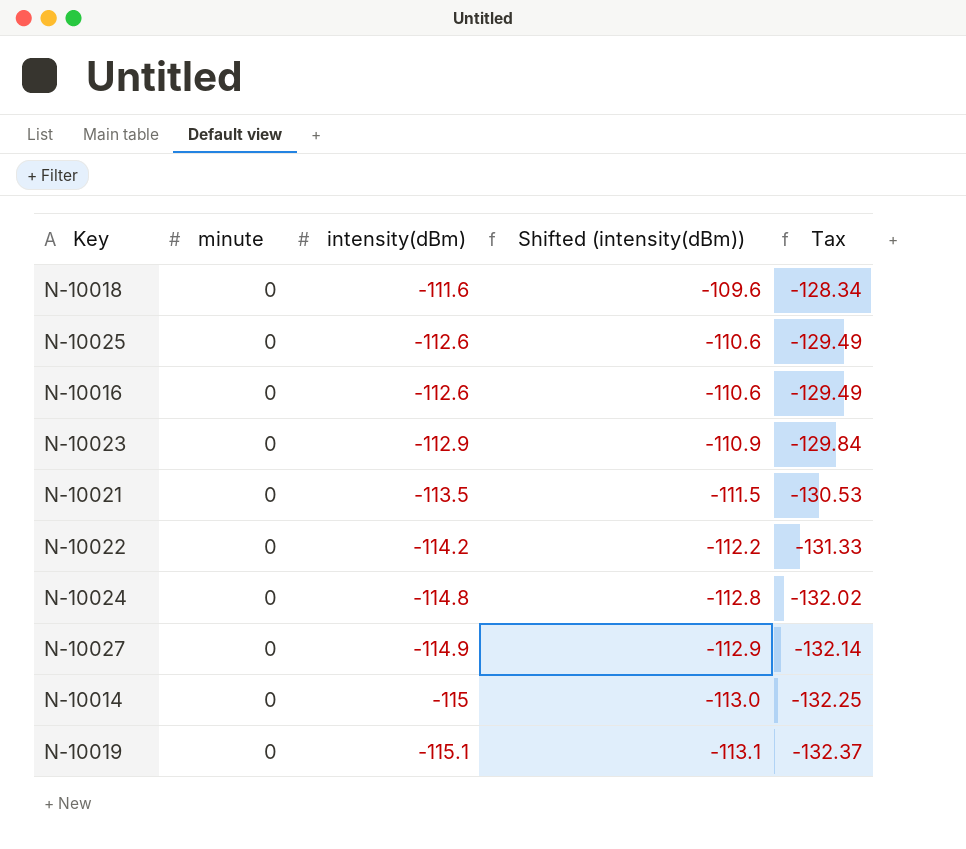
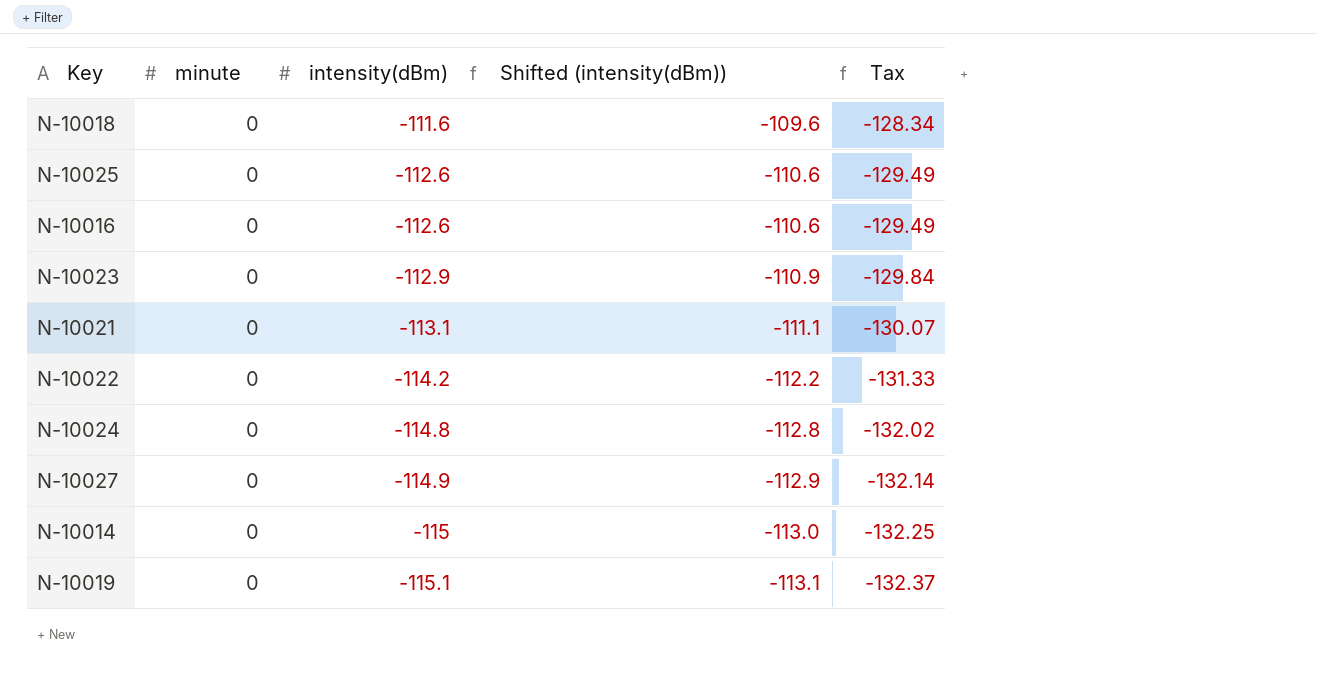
N-10021 | intensity(dBm): -113.5 -> -113.1
N-10021 | Shifted (intensity(dBm)): -111.5 -> -111.1
N-10021 | Tax: -130.53 -> -130.07

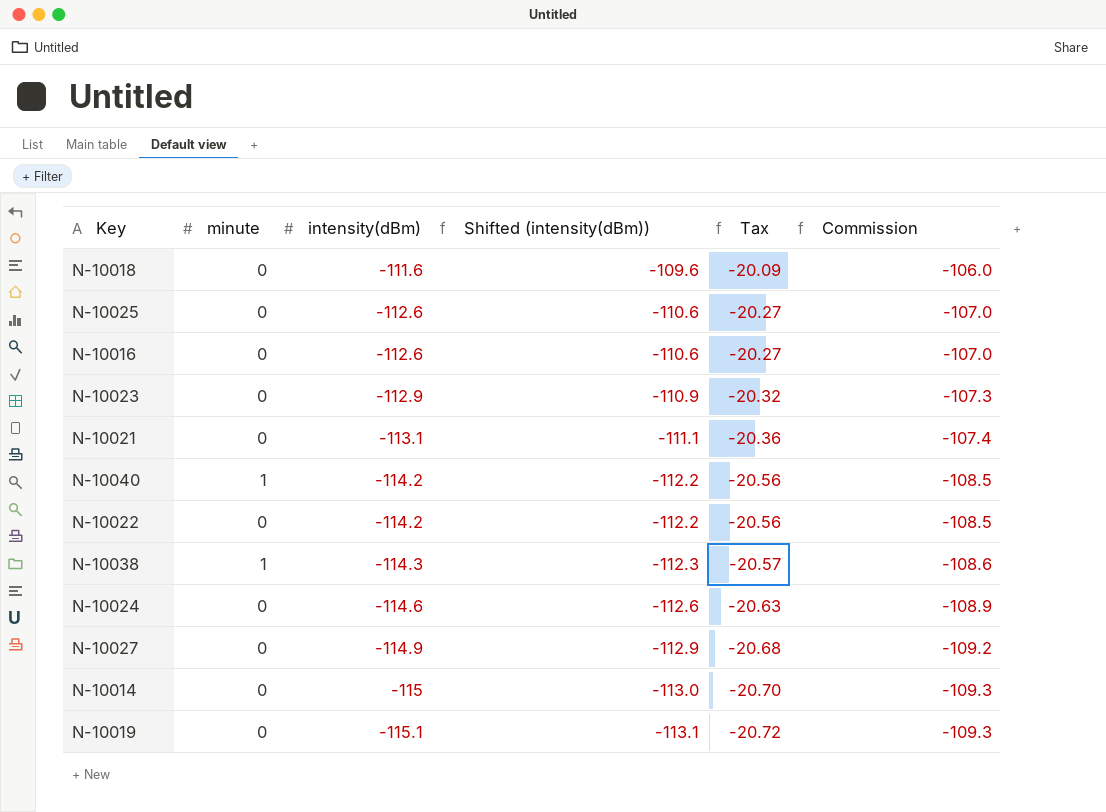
column Tax | formula: [intensity(dBm)] * 1.15 -> [intensity(dBm)] * 0.18
column Commission | formula: none -> [intensity(dBm)] * 0.95
row N-10040: none -> 1 | -114.2 | -112.2 | -20.56 | -108.5
row N-10038: none -> 1 | -114.3 | -112.3 | -20.57 | -108.6
N-10024 | intensity(dBm): -114.8 -> -114.6
N-10024 | Shifted (intensity(dBm)): -112.8 -> -112.6

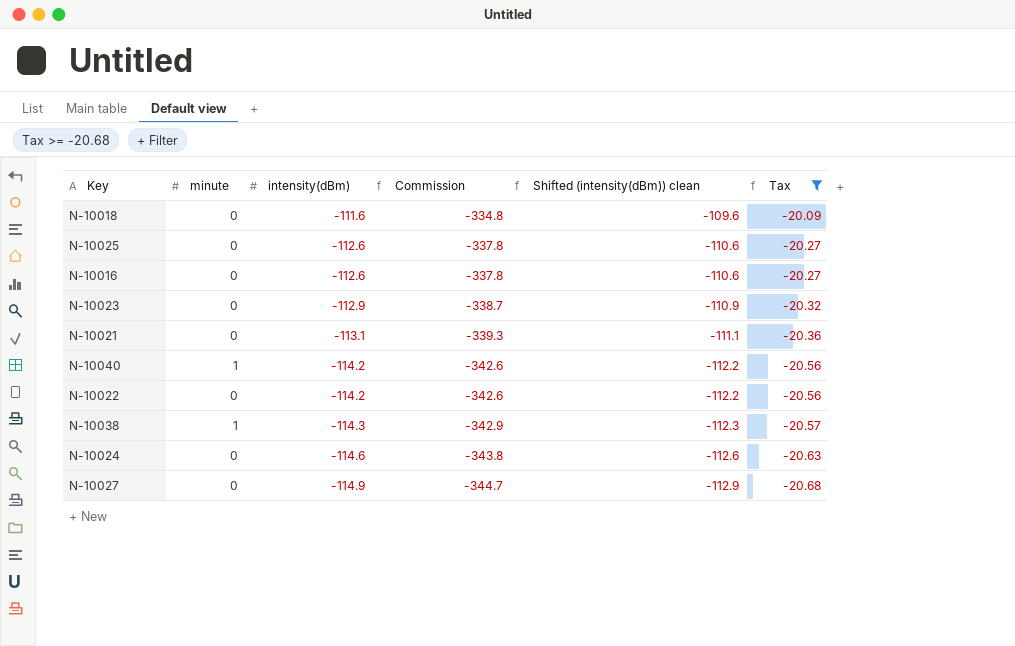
filter: none -> Tax >= -20.68
column Commission | formula: [intensity(dBm)] * 0.95 -> [intensity(dBm)] * 3
column Commission | position: 6 -> 4
column name: Shifted (intensity(dBm)) -> Shifted (intensity(dBm)) clean

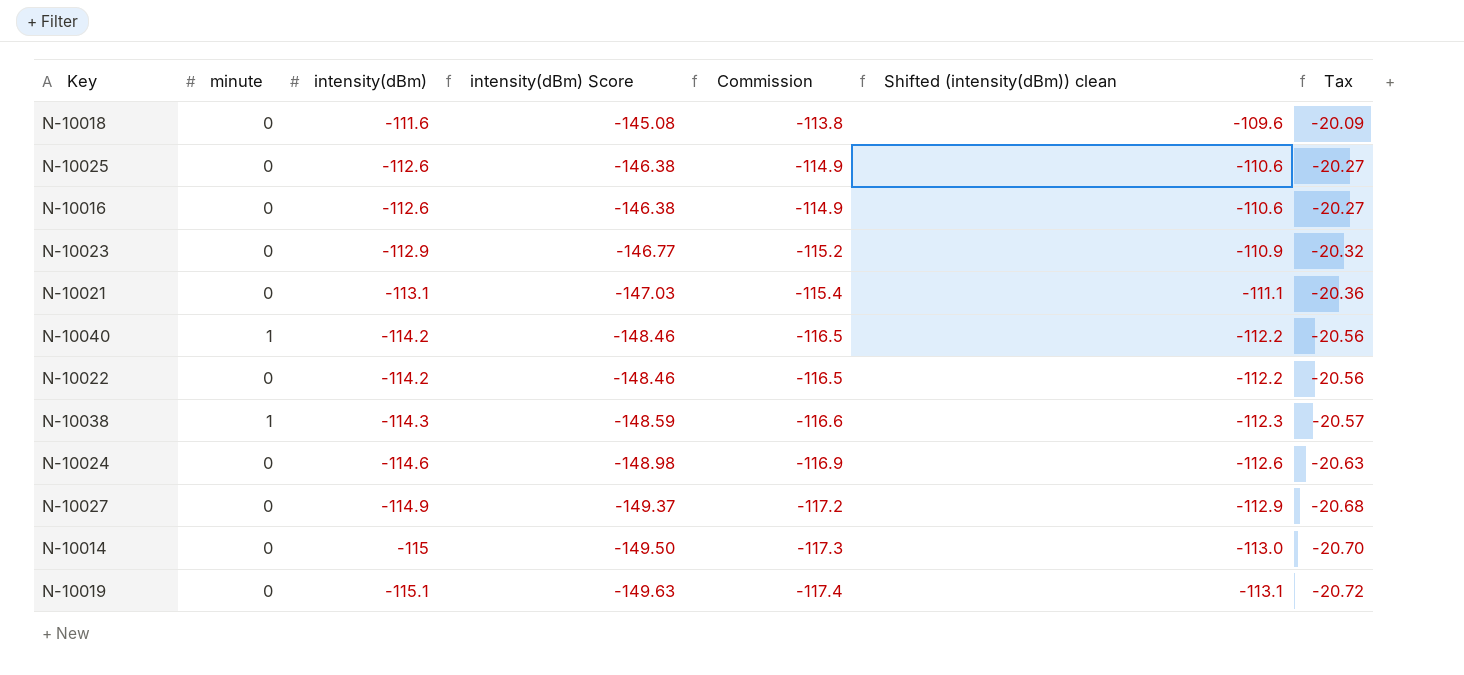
filter: Tax >= -20.68 -> none
column intensity(dBm) Score | formula: none -> [intensity(dBm)] * 1.3
column Commission | formula: [intensity(dBm)] * 3 -> [intensity(dBm)] * 1.02

